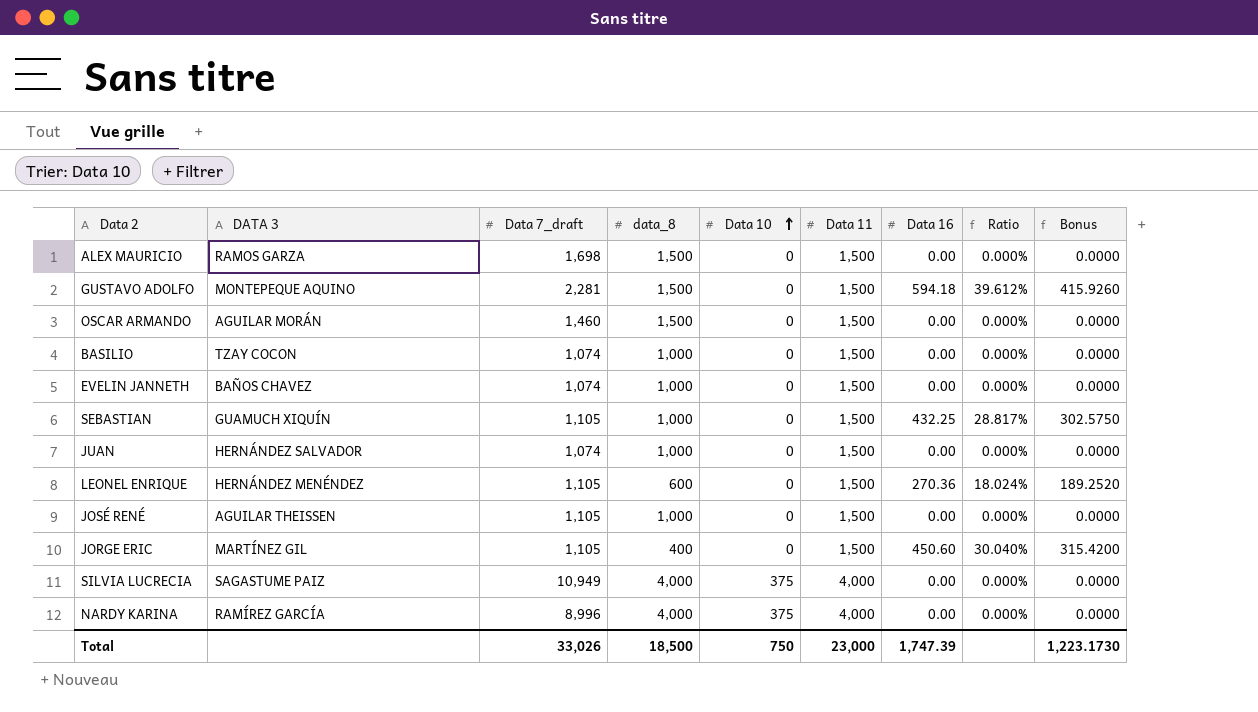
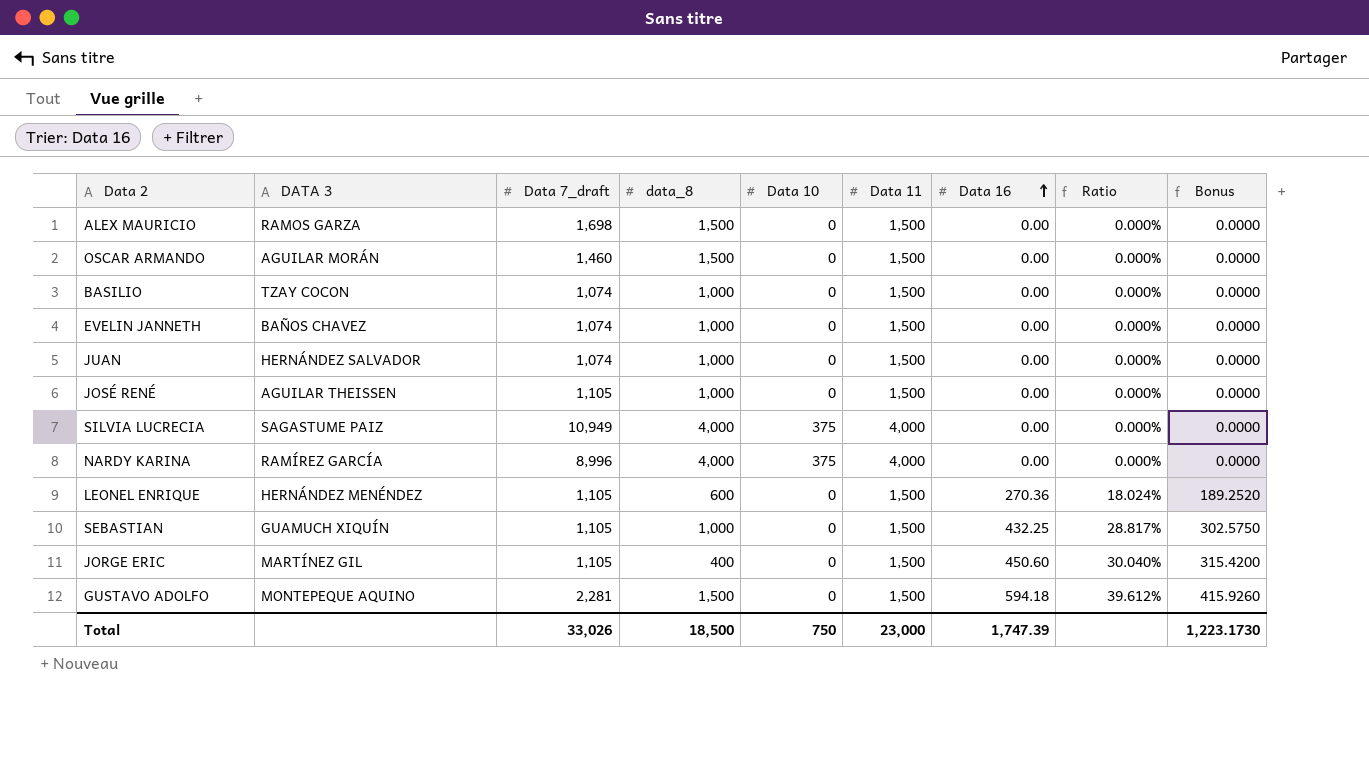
row order: Data 10 ascending -> Data 16 ascending

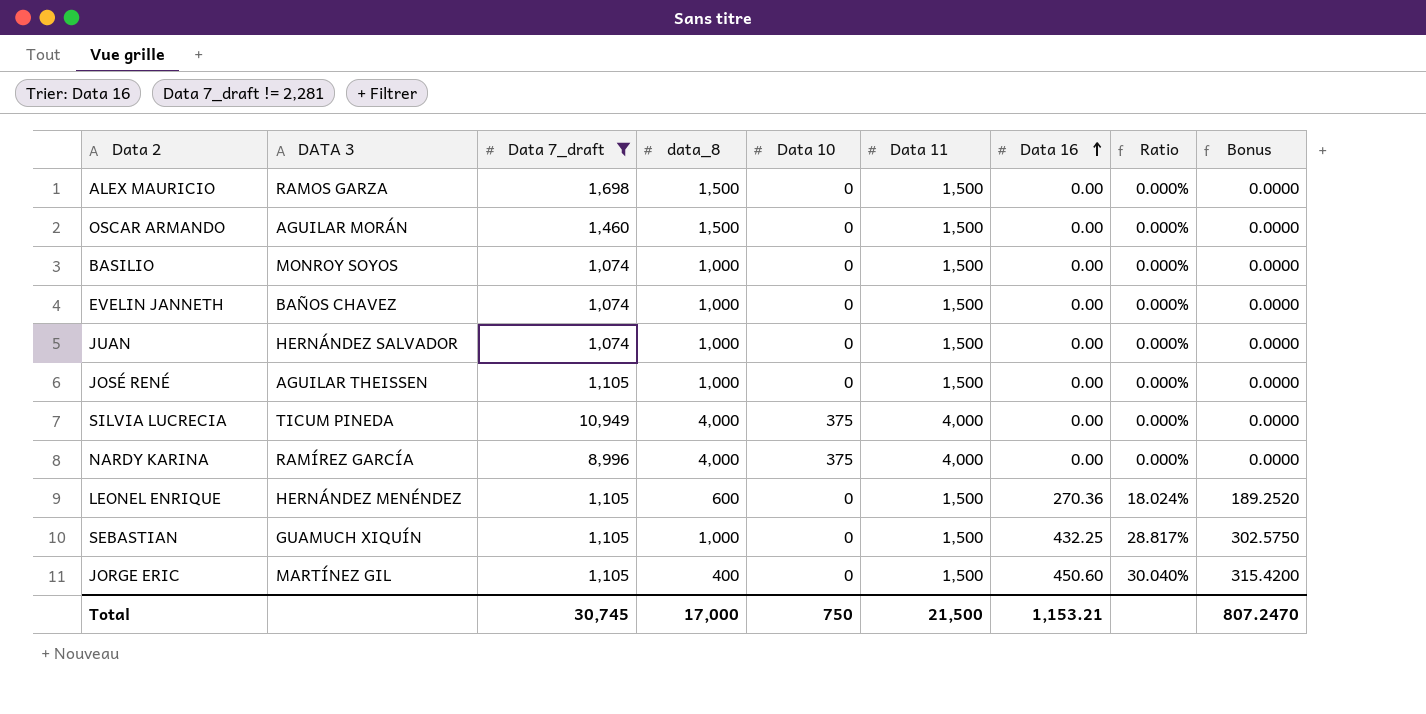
filter: none -> Data 7_draft != 2,281
BASILIO | DATA 3: TZAY COCON -> MONROY SOYOS
SILVIA LUCRECIA | DATA 3: SAGASTUME PAIZ -> TICUM PINEDA
Total | Data 7_draft: 33,026 -> 30,745
Total | data_8: 18,500 -> 17,000
Total | Data 11: 23,000 -> 21,500
Total | Data 16: 1,747.39 -> 1,153.21
Total | Bonus: 1,223.1730 -> 807.2470

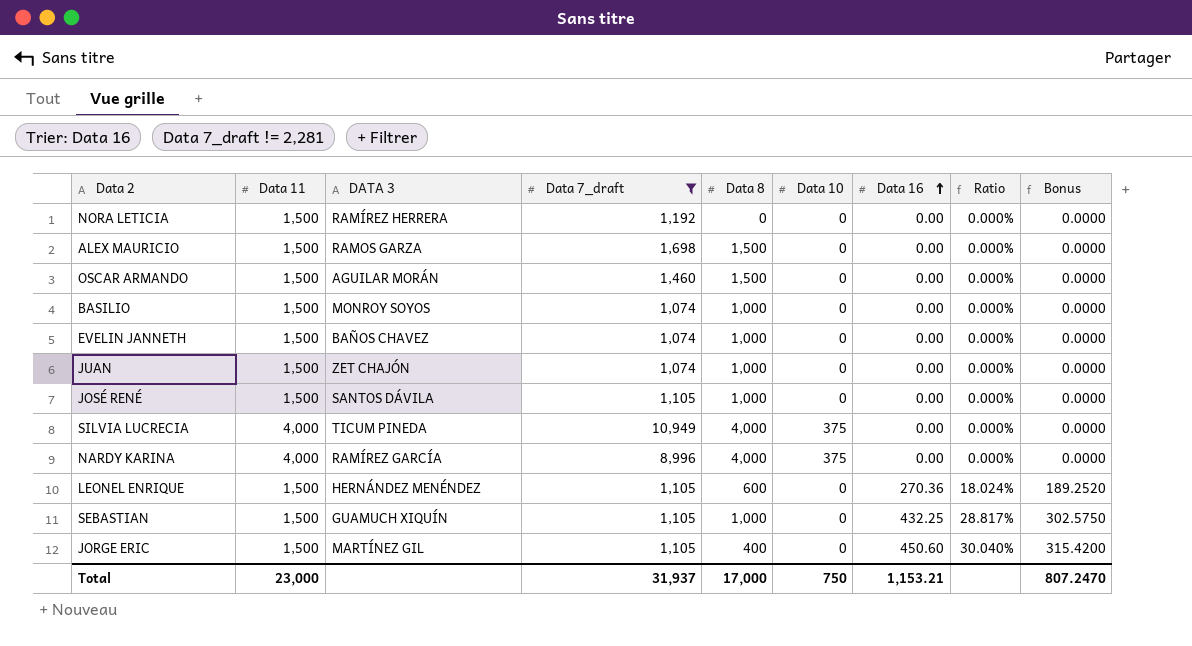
column Data 11 | position: 6 -> 2
column name: data_8 -> Data 8
row NORA LETICIA: none -> 1,500 | RAMÍREZ HERRERA | 1,192 | 0 | 0 | 0.00 | 0.000% | 0.0000
JUAN | DATA 3: HERNÁNDEZ SALVADOR -> ZET CHAJÓN
JOSÉ RENÉ | DATA 3: AGUILAR THEISSEN -> SANTOS DÁVILA
Total | Data 11: 21,500 -> 23,000
Total | Data 7_draft: 30,745 -> 31,937

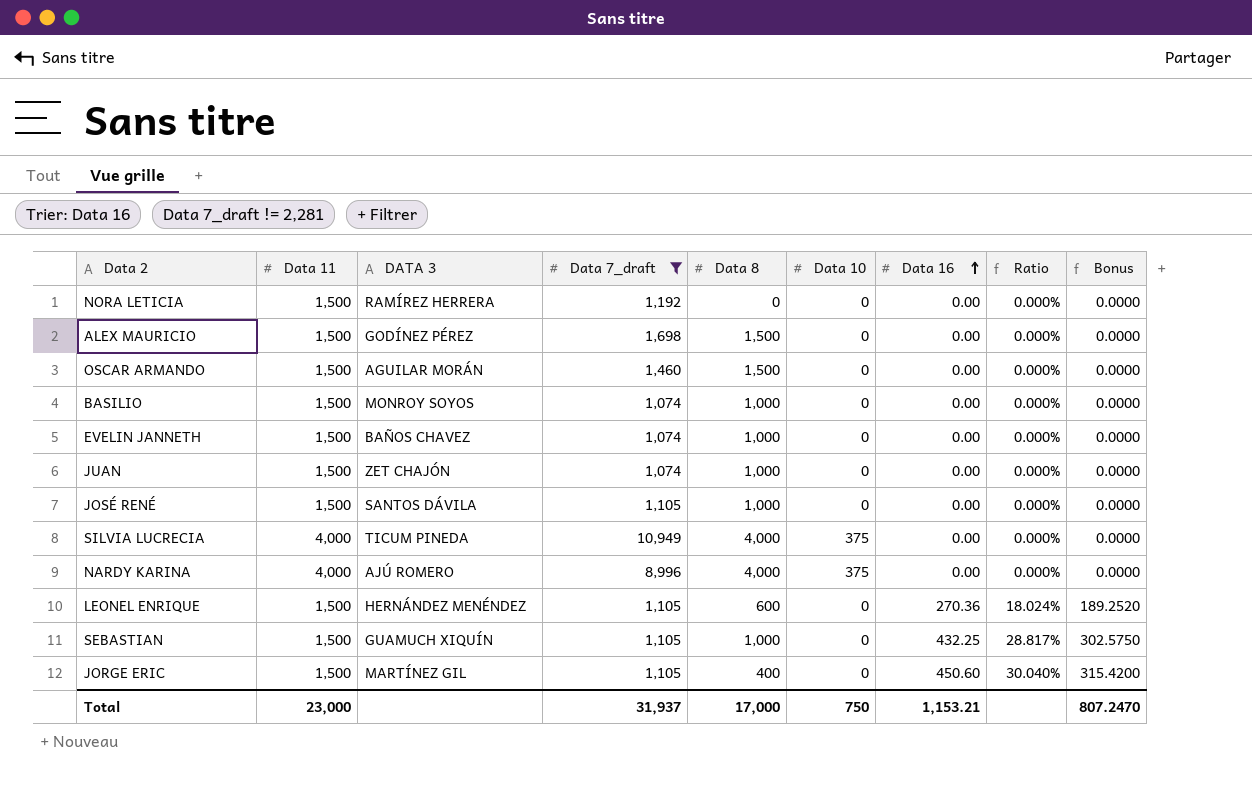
ALEX MAURICIO | DATA 3: RAMOS GARZA -> GODÍNEZ PÉREZ
NARDY KARINA | DATA 3: RAMÍREZ GARCÍA -> AJÚ ROMERO

